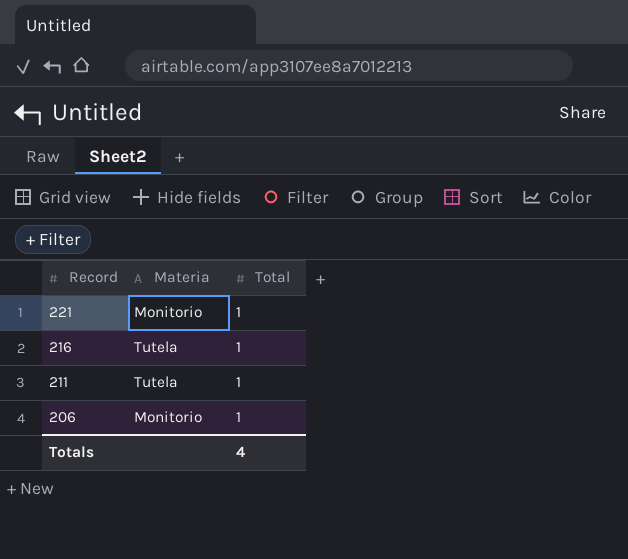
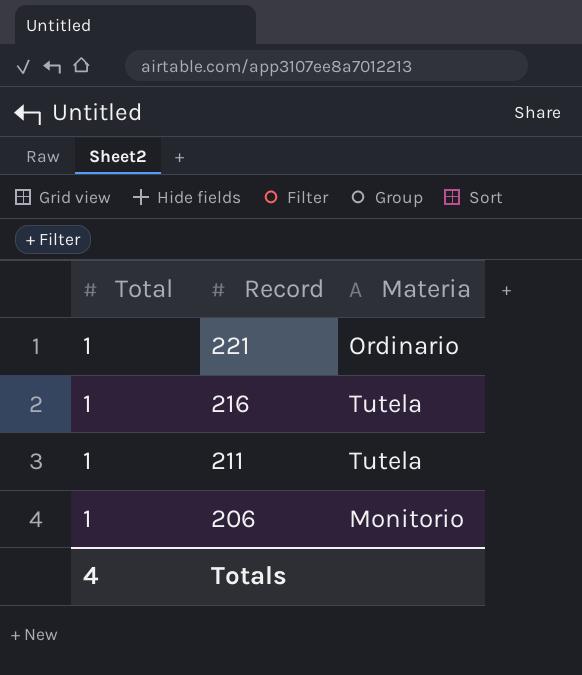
column Total | position: 3 -> 1
221 | Materia: Monitorio -> Ordinario

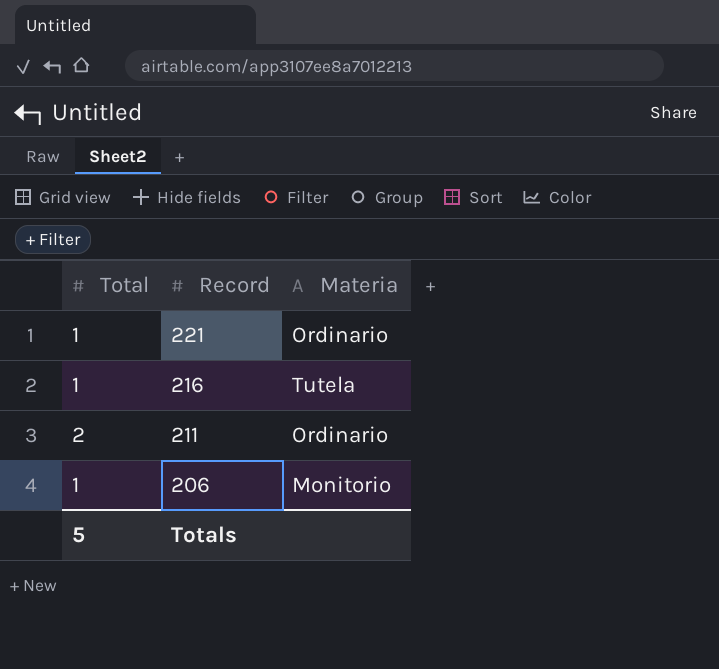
211 | Total: 1 -> 2
211 | Materia: Tutela -> Ordinario
Totals | Total: 4 -> 5

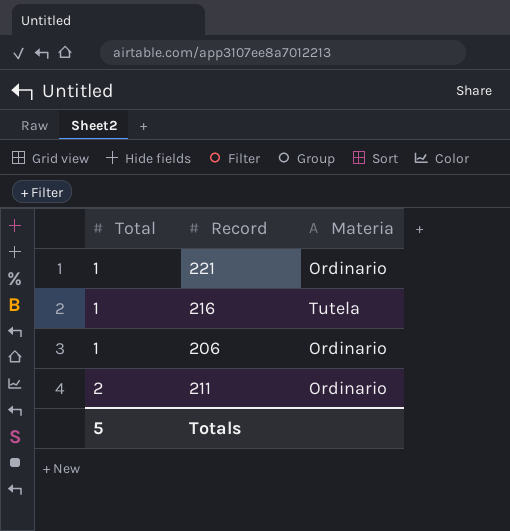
row order: Record descending -> Total ascending
206 | Materia: Monitorio -> Ordinario

